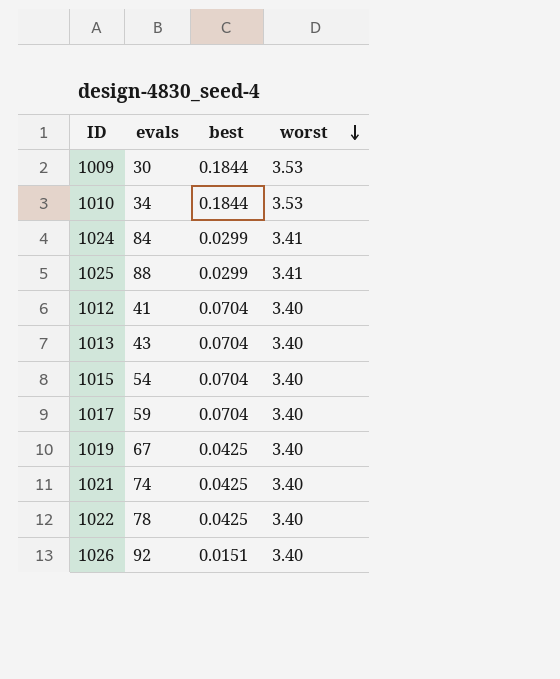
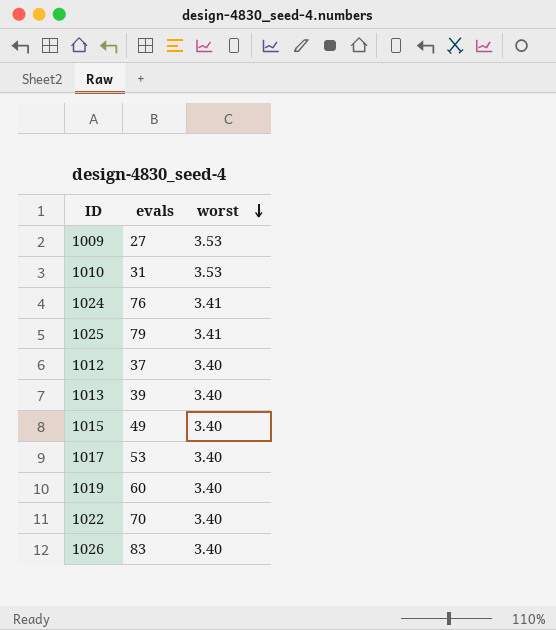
column best | position: 3 -> none
row 1021: 74 | 0.0425 | 3.40 -> none
1009 | evals: 30 -> 27
1010 | evals: 34 -> 31
1024 | evals: 84 -> 76
1025 | evals: 88 -> 79
1012 | evals: 41 -> 37
1013 | evals: 43 -> 39
1015 | evals: 54 -> 49
1017 | evals: 59 -> 53
1019 | evals: 67 -> 60
1022 | evals: 78 -> 70
1026 | evals: 92 -> 83

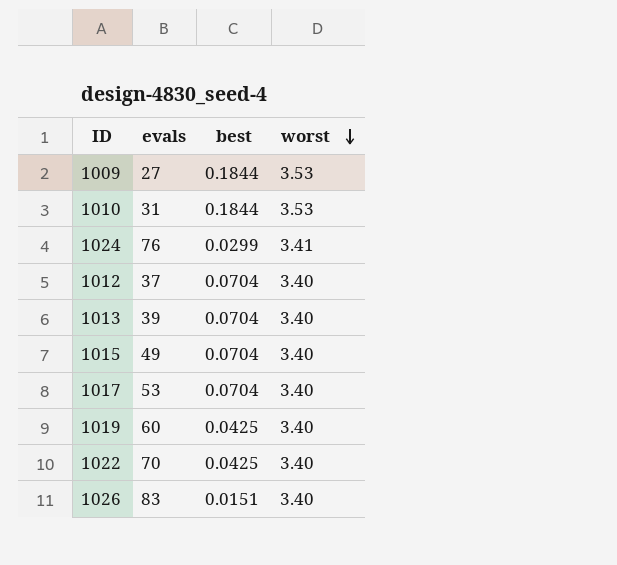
column best | position: none -> 3
row 1025: 79 | 3.41 -> none

